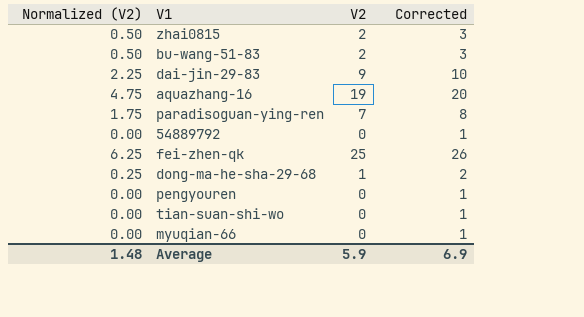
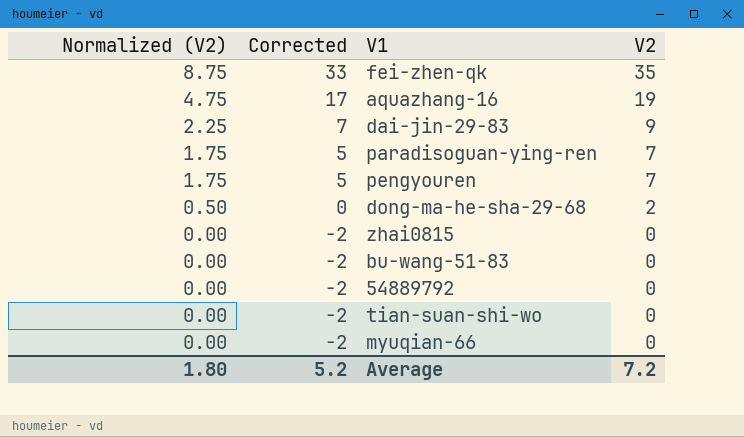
row order: none -> Normalized (V2) descending
column Corrected | formula: [V2] + 1 -> [V2] - 2
column Corrected | position: 4 -> 2
fei-zhen-qk | Normalized (V2): 6.25 -> 8.75
fei-zhen-qk | V2: 25 -> 35
pengyouren | Normalized (V2): 0.00 -> 1.75
pengyouren | V2: 0 -> 7
dong-ma-he-sha-29-68 | Normalized (V2): 0.25 -> 0.50
dong-ma-he-sha-29-68 | V2: 1 -> 2
zhai0815 | Normalized (V2): 0.50 -> 0.00
zhai0815 | V2: 2 -> 0
bu-wang-51-83 | Normalized (V2): 0.50 -> 0.00
bu-wang-51-83 | V2: 2 -> 0
Average | Normalized (V2): 1.48 -> 1.80
Average | Corrected: 6.9 -> 5.2
Average | V2: 5.9 -> 7.2

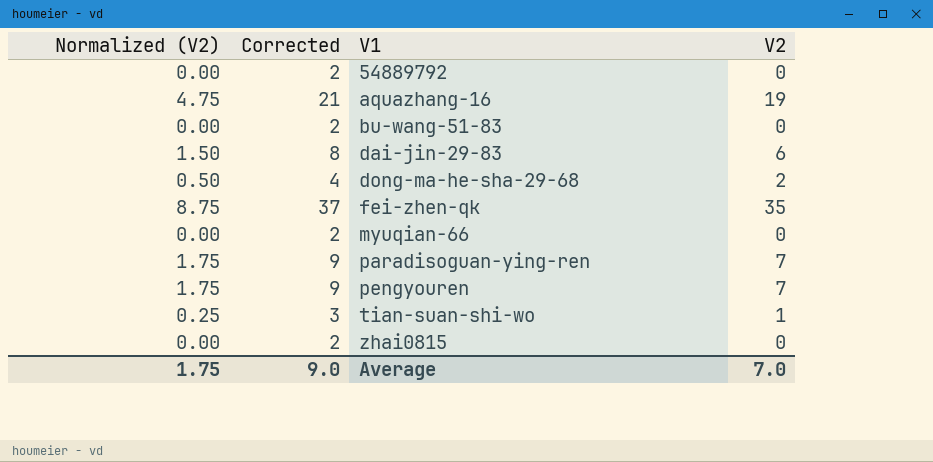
row order: Normalized (V2) descending -> V1 ascending
column Corrected | formula: [V2] - 2 -> [V2] + 2
dai-jin-29-83 | Normalized (V2): 2.25 -> 1.50
dai-jin-29-83 | V2: 9 -> 6
tian-suan-shi-wo | Normalized (V2): 0.00 -> 0.25
tian-suan-shi-wo | V2: 0 -> 1
Average | Normalized (V2): 1.80 -> 1.75
Average | Corrected: 5.2 -> 9.0
Average | V2: 7.2 -> 7.0

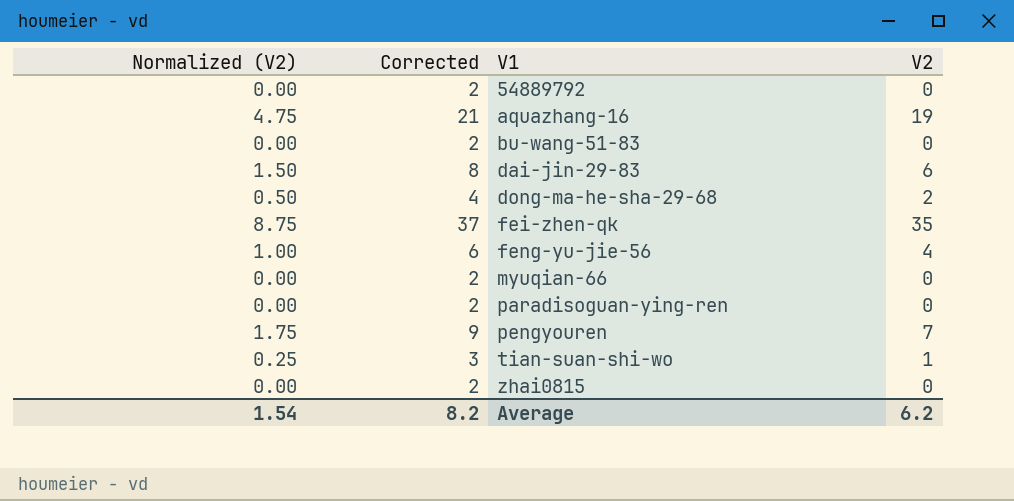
row feng-yu-jie-56: none -> 1.00 | 6 | 4
paradisoguan-ying-ren | Normalized (V2): 1.75 -> 0.00
paradisoguan-ying-ren | Corrected: 9 -> 2
paradisoguan-ying-ren | V2: 7 -> 0
Average | Normalized (V2): 1.75 -> 1.54
Average | Corrected: 9.0 -> 8.2
Average | V2: 7.0 -> 6.2

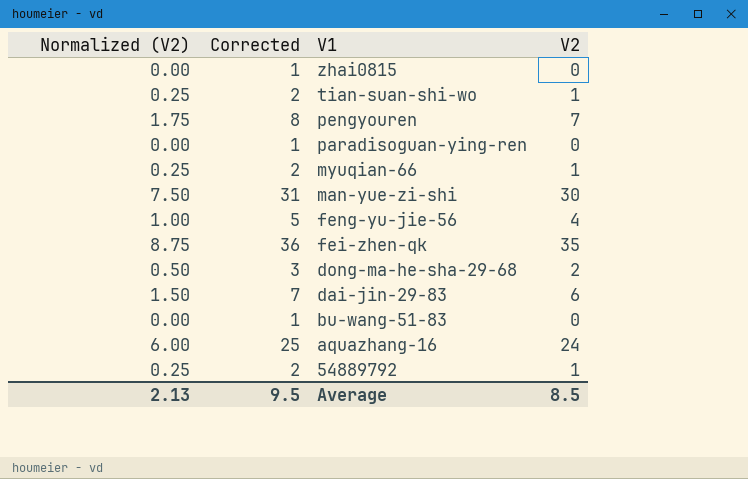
row order: V1 ascending -> V1 descending
column Corrected | formula: [V2] + 2 -> [V2] + 1
myuqian-66 | Normalized (V2): 0.00 -> 0.25
myuqian-66 | V2: 0 -> 1
row man-yue-zi-shi: none -> 7.50 | 31 | 30
aquazhang-16 | Normalized (V2): 4.75 -> 6.00
aquazhang-16 | V2: 19 -> 24
54889792 | Normalized (V2): 0.00 -> 0.25
54889792 | V2: 0 -> 1
Average | Normalized (V2): 1.54 -> 2.13
Average | Corrected: 8.2 -> 9.5
Average | V2: 6.2 -> 8.5

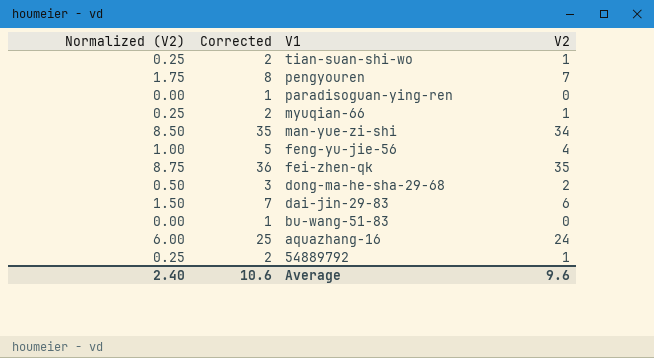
row zhai0815: 0.00 | 1 | 0 -> none
man-yue-zi-shi | Normalized (V2): 7.50 -> 8.50
man-yue-zi-shi | Corrected: 31 -> 35
man-yue-zi-shi | V2: 30 -> 34
Average | Normalized (V2): 2.13 -> 2.40
Average | Corrected: 9.5 -> 10.6
Average | V2: 8.5 -> 9.6

